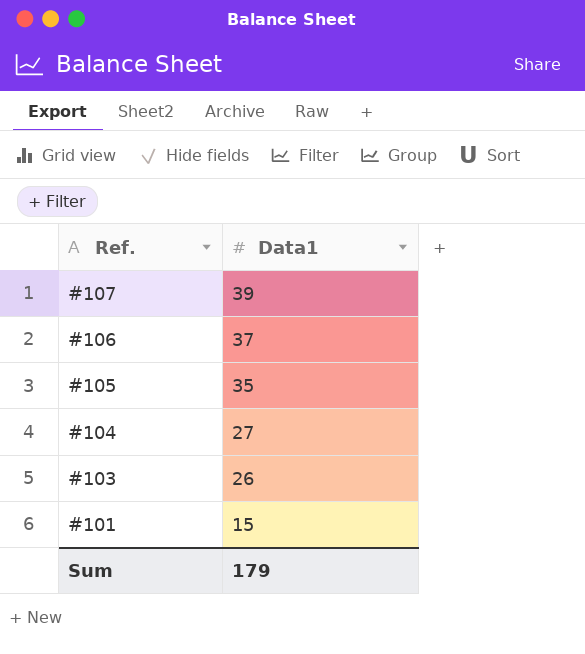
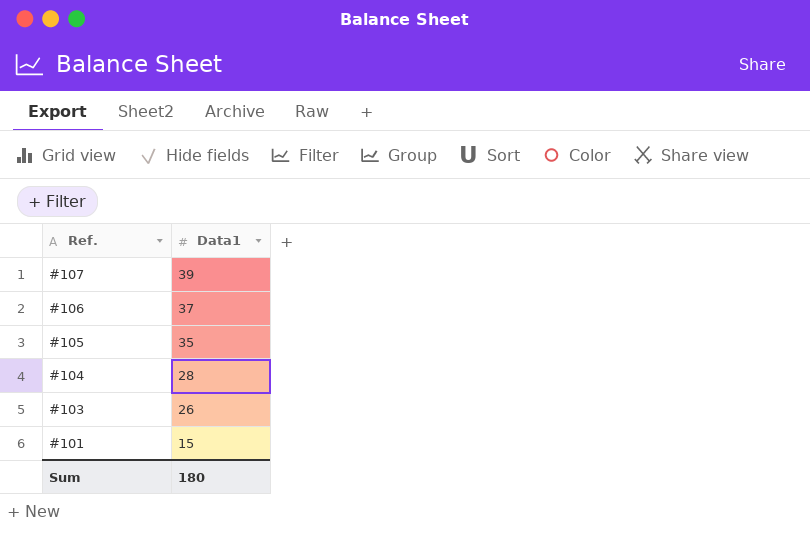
#104 | Data1: 27 -> 28
Sum | Data1: 179 -> 180

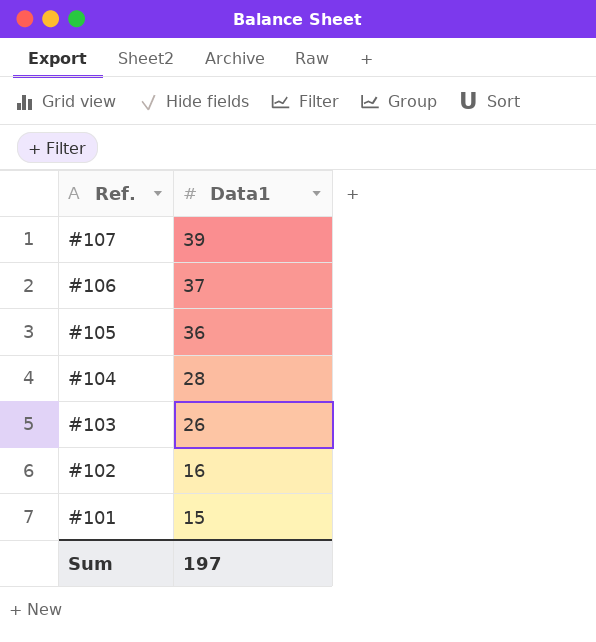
#105 | Data1: 35 -> 36
row #102: none -> 16
Sum | Data1: 180 -> 197

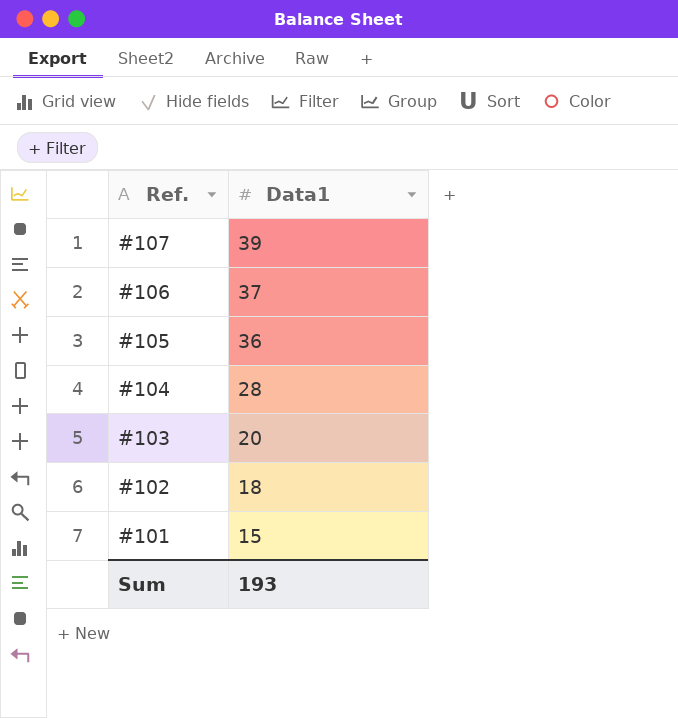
#103 | Data1: 26 -> 20
#102 | Data1: 16 -> 18
Sum | Data1: 197 -> 193

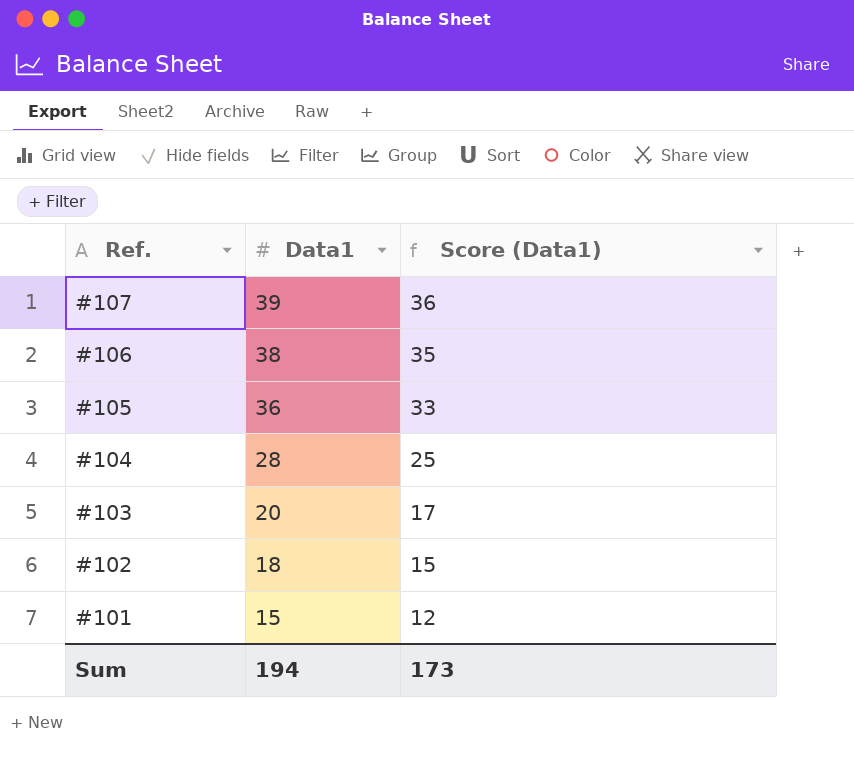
column Score (Data1) | formula: none -> [Data1] - 3
#106 | Data1: 37 -> 38
Sum | Data1: 193 -> 194

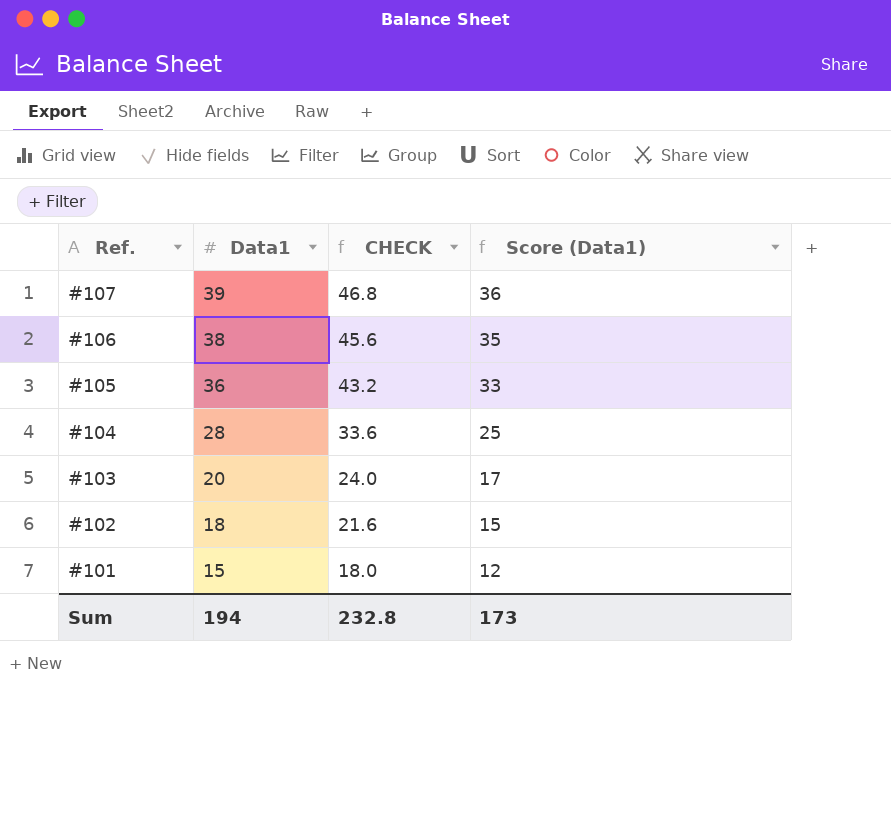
column CHECK | formula: none -> [Data1] * 1.2

